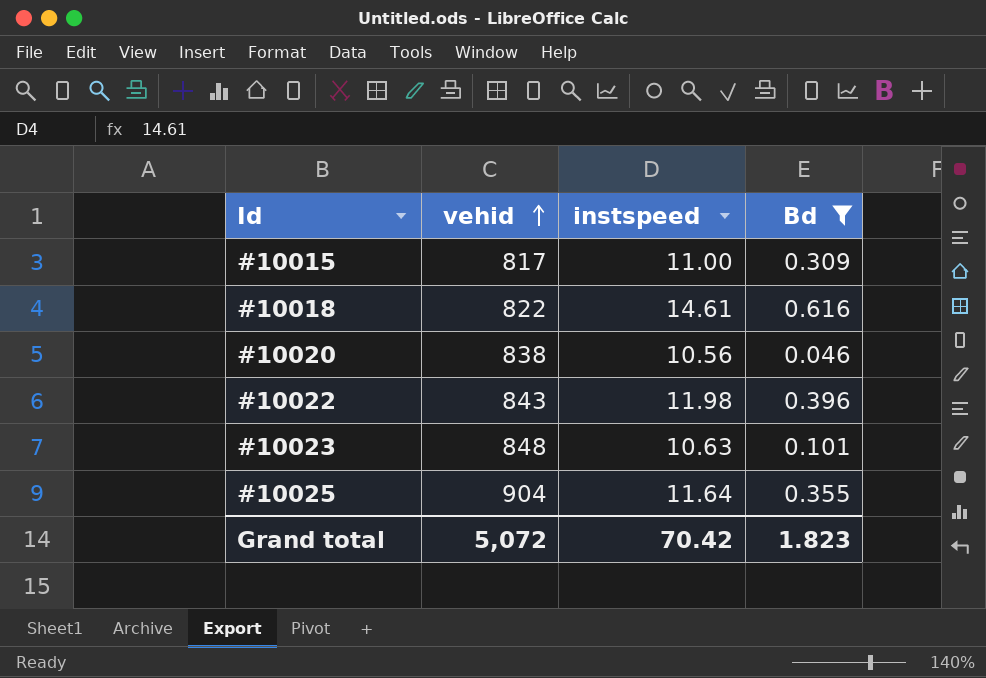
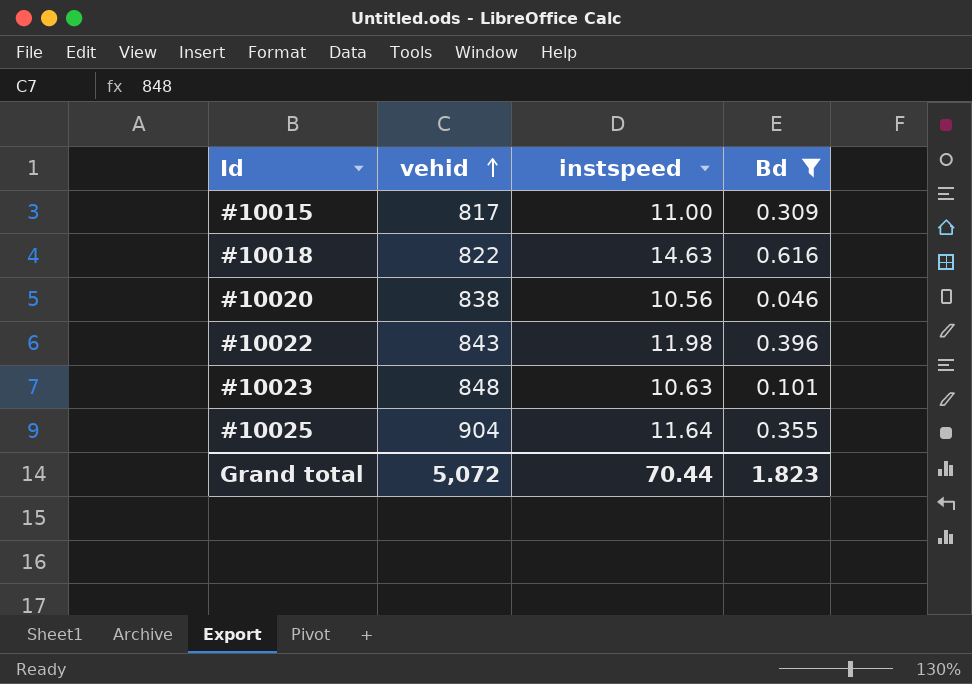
#10018 | instspeed: 14.61 -> 14.63
Grand total | instspeed: 70.42 -> 70.44

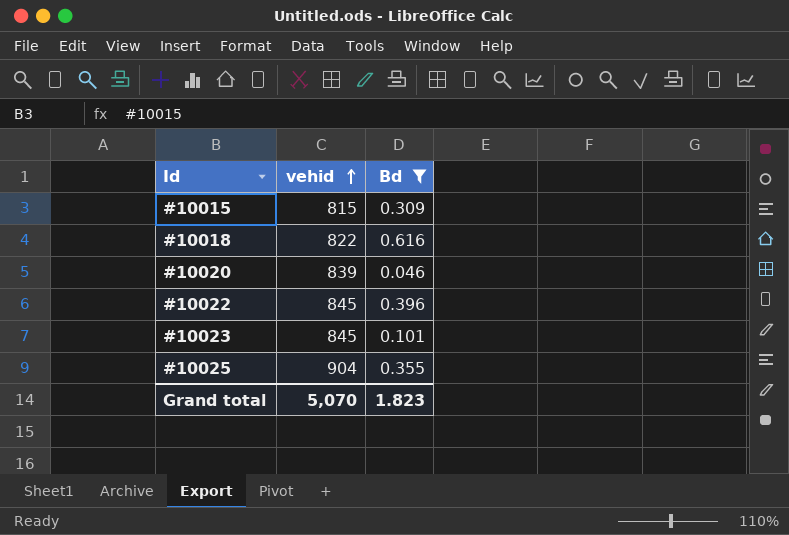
column instspeed | position: 3 -> none
#10015 | vehid: 817 -> 815
#10020 | vehid: 838 -> 839
#10022 | vehid: 843 -> 845
#10023 | vehid: 848 -> 845
Grand total | vehid: 5,072 -> 5,070

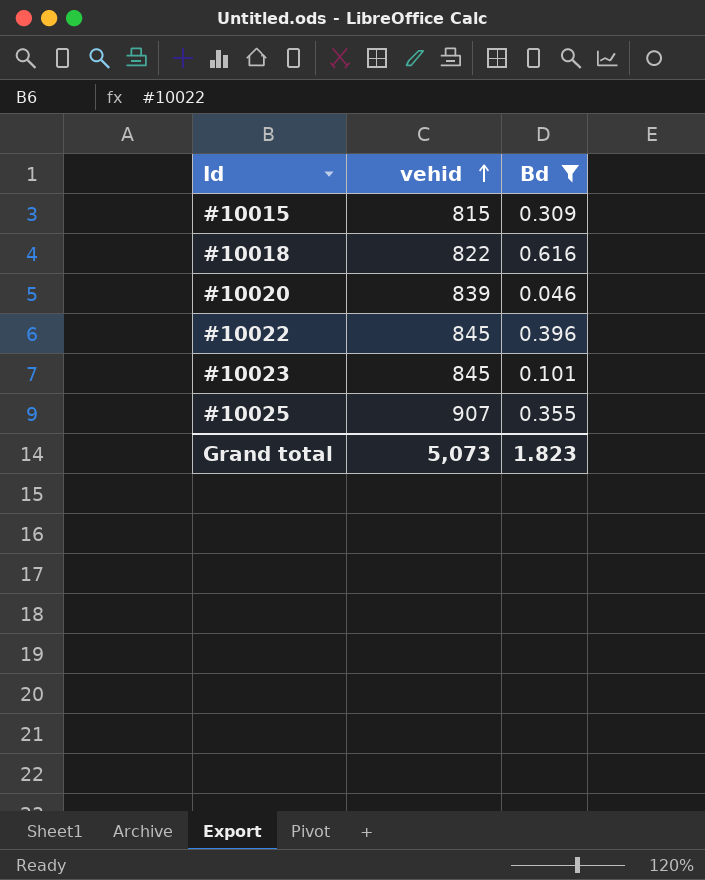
#10025 | vehid: 904 -> 907
Grand total | vehid: 5,070 -> 5,073

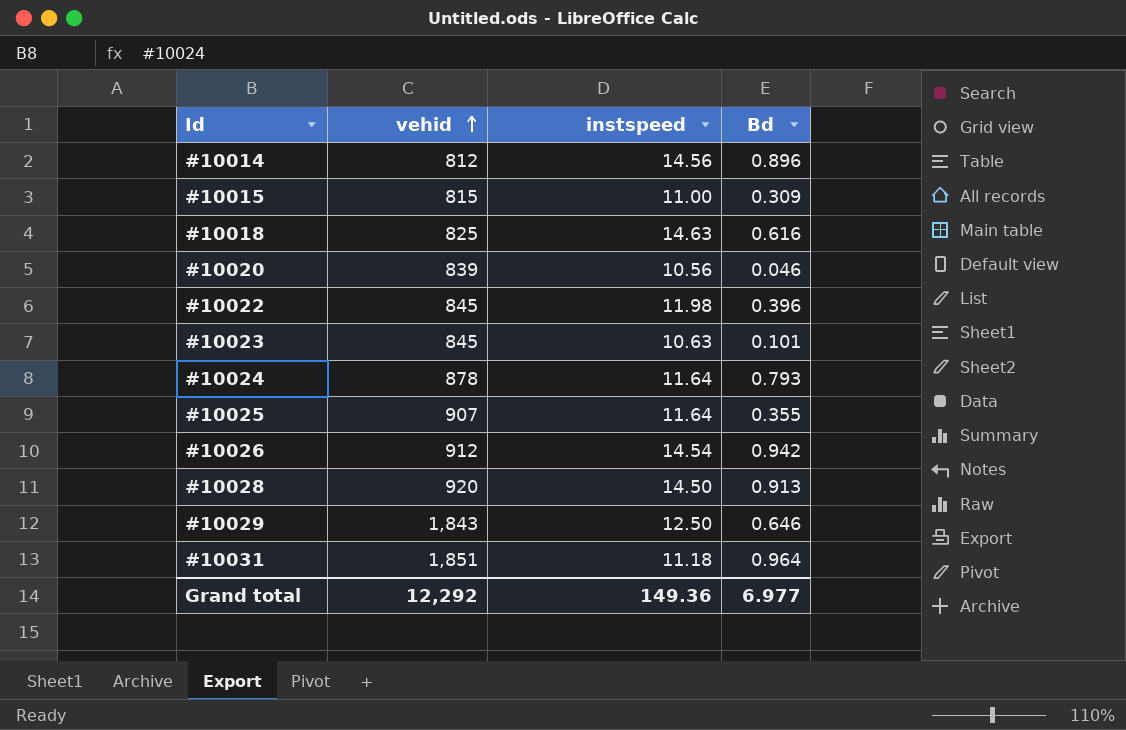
filter: Bd <= 0.616 -> none
column instspeed | position: none -> 3
#10018 | vehid: 822 -> 825
Grand total | vehid: 5,073 -> 12,292
Grand total | Bd: 1.823 -> 6.977

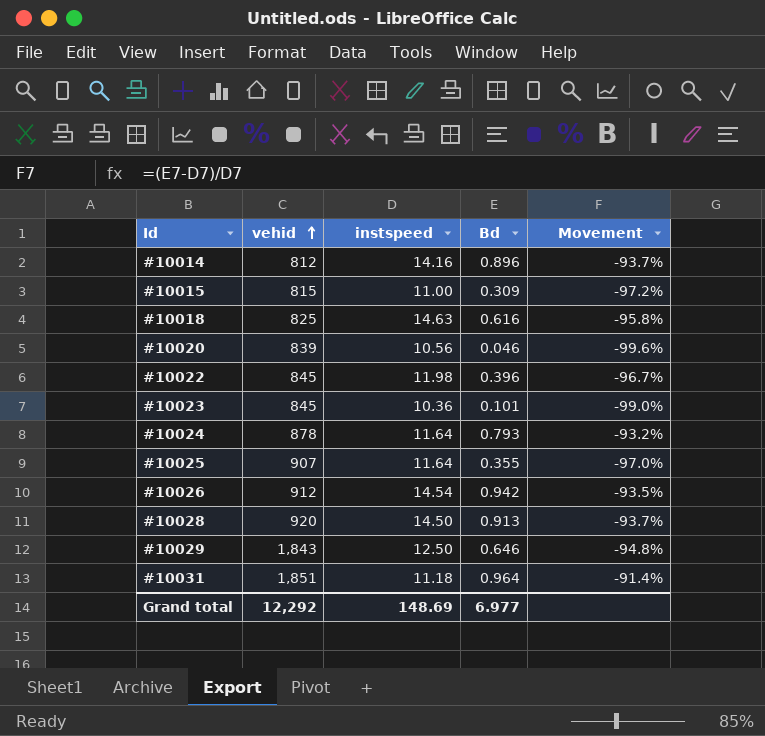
column Movement | formula: none -> ([Bd] - [instspeed]) / [instspeed]
#10014 | instspeed: 14.56 -> 14.16
#10023 | instspeed: 10.63 -> 10.36
Grand total | instspeed: 149.36 -> 148.69

